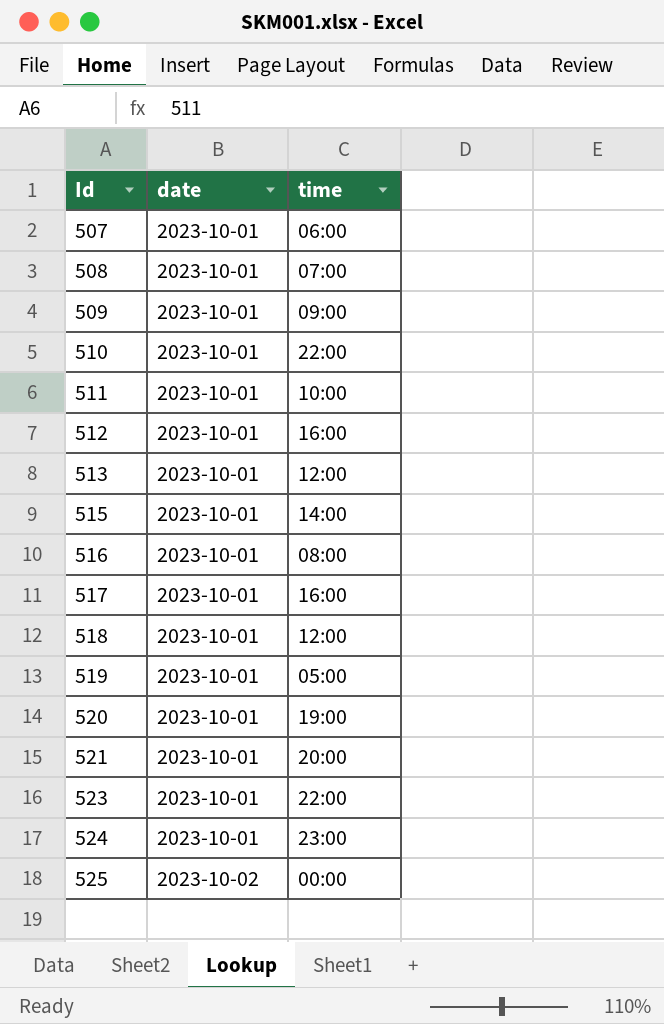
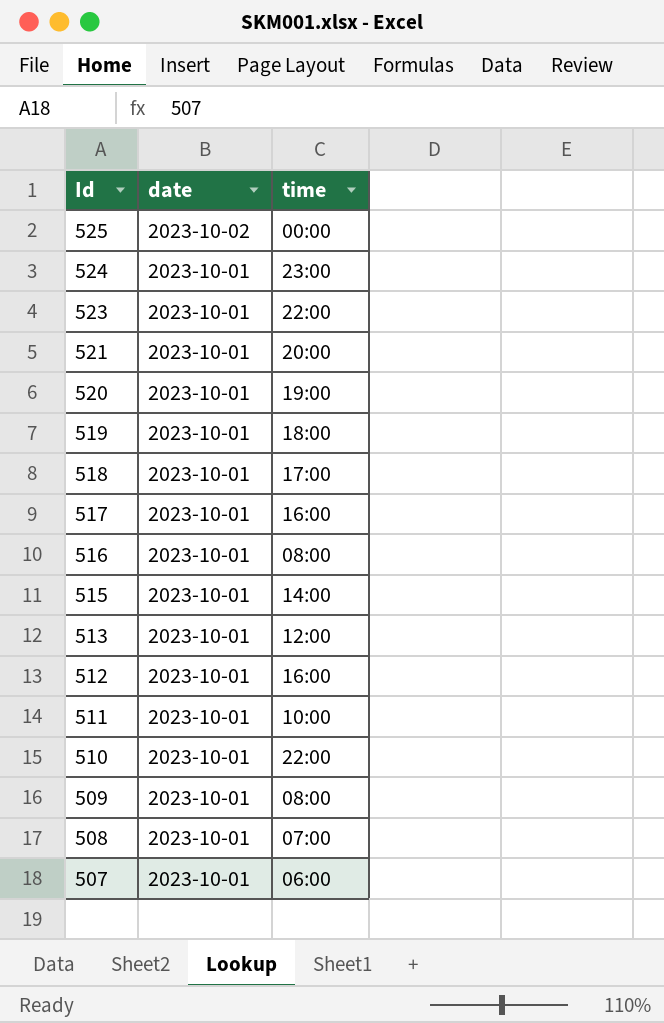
row order: Id ascending -> Id descending
519 | time: 05:00 -> 18:00
518 | time: 12:00 -> 17:00
509 | time: 09:00 -> 08:00

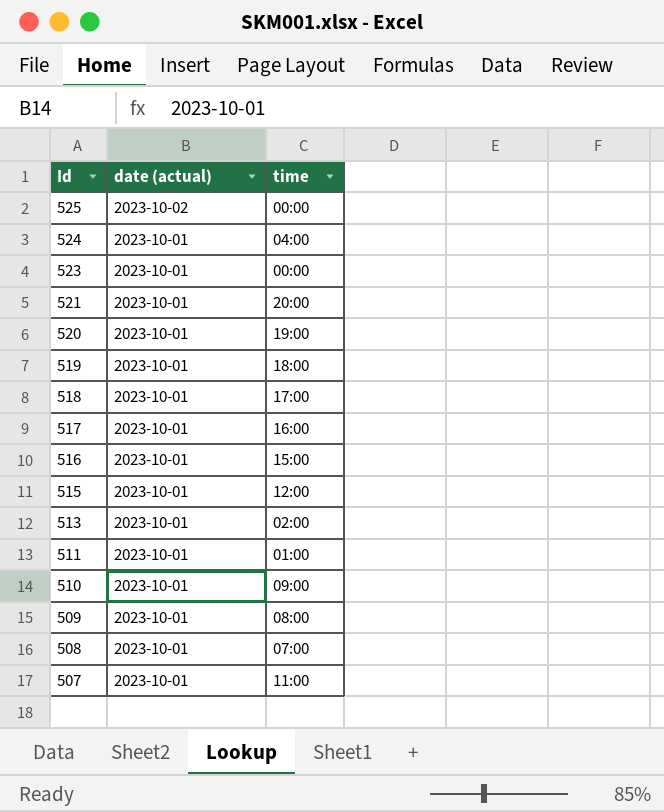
column name: date -> date (actual)
row 512: 2023-10-01 | 16:00 -> none
524 | time: 23:00 -> 04:00
523 | time: 22:00 -> 00:00
516 | time: 08:00 -> 15:00
515 | time: 14:00 -> 12:00
513 | time: 12:00 -> 02:00
511 | time: 10:00 -> 01:00
510 | time: 22:00 -> 09:00
507 | time: 06:00 -> 11:00

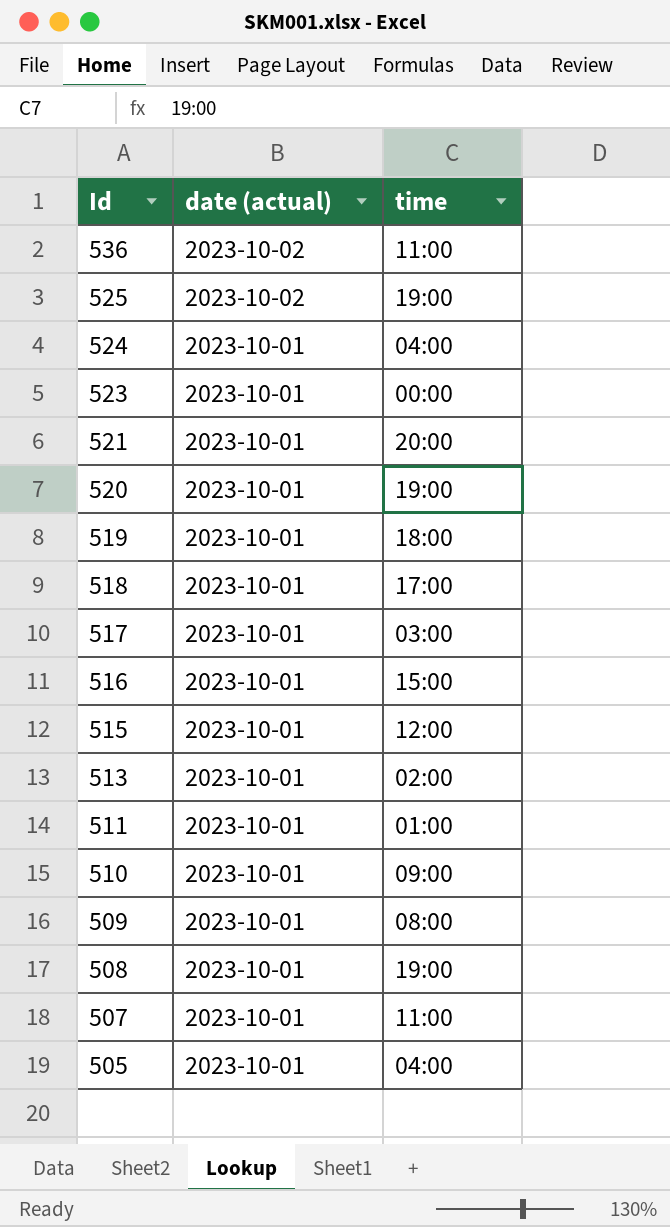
row 536: none -> 2023-10-02 | 11:00
525 | time: 00:00 -> 19:00
517 | time: 16:00 -> 03:00
508 | time: 07:00 -> 19:00
row 505: none -> 2023-10-01 | 04:00

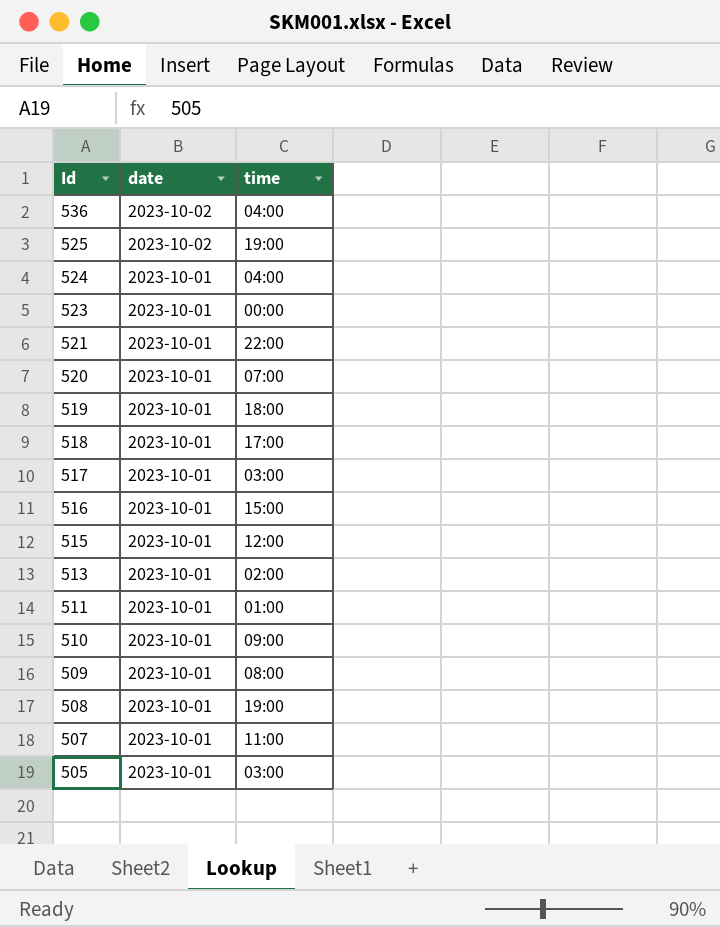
column name: date (actual) -> date
536 | time: 11:00 -> 04:00
521 | time: 20:00 -> 22:00
520 | time: 19:00 -> 07:00
505 | time: 04:00 -> 03:00

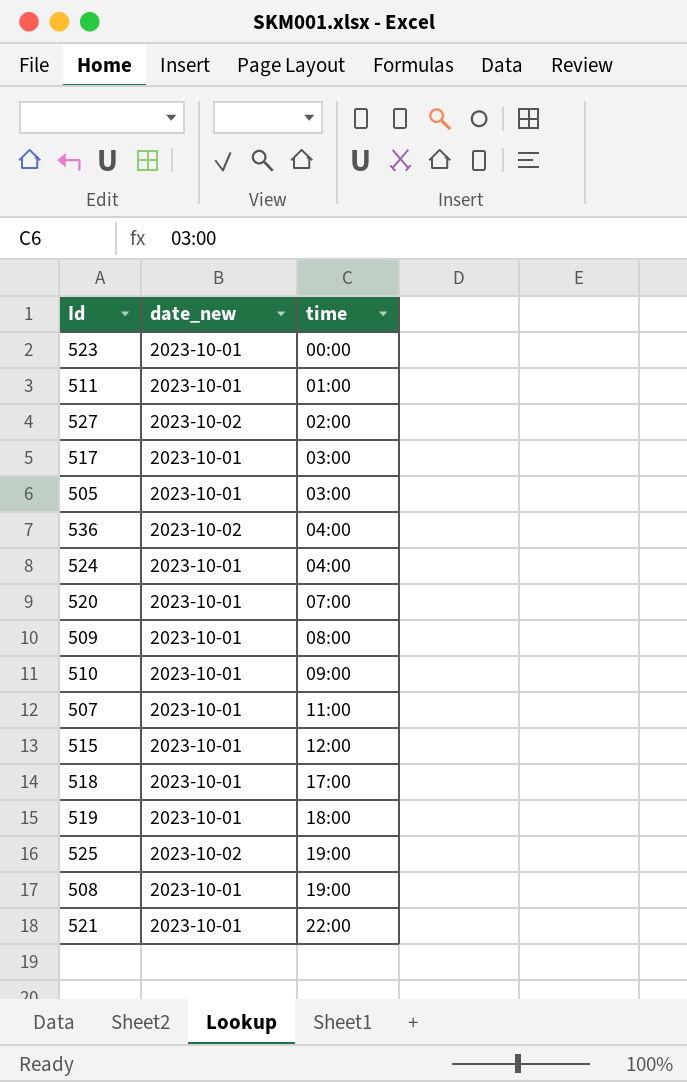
row order: Id descending -> time ascending
column name: date -> date_new
row 516: 2023-10-01 | 15:00 -> none
row 513: 2023-10-01 | 02:00 -> none
row 527: none -> 2023-10-02 | 02:00

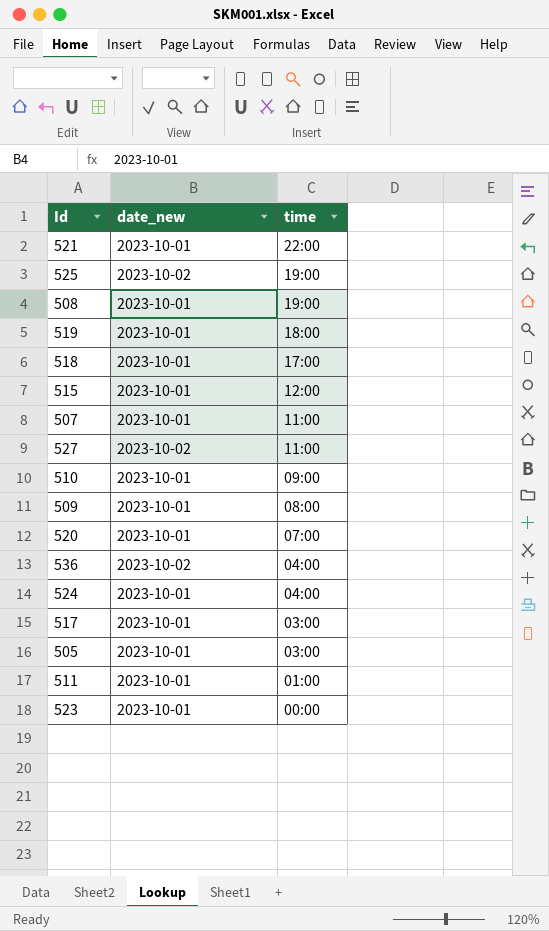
row order: time ascending -> time descending
527 | time: 02:00 -> 11:00

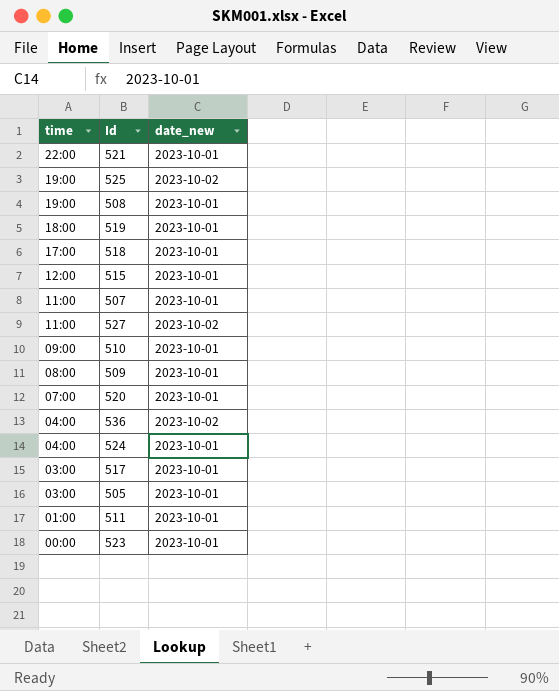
column time | position: 3 -> 1

